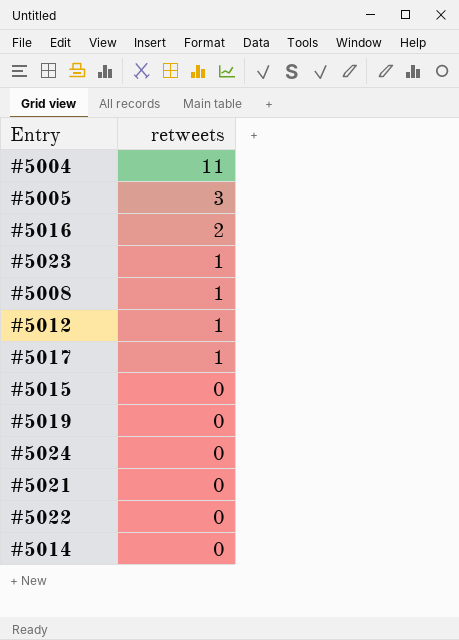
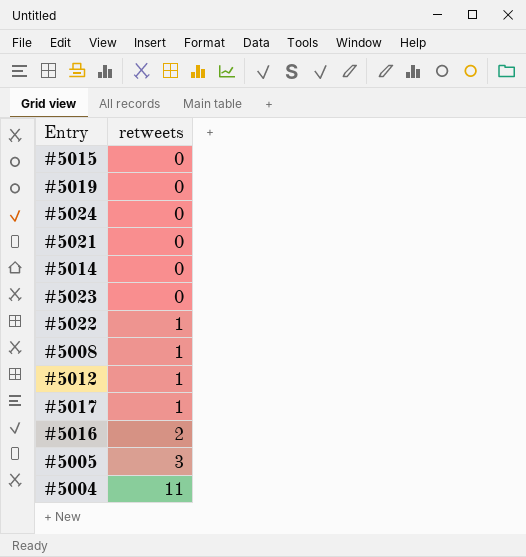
row order: retweets descending -> retweets ascending
#5023 | retweets: 1 -> 0
#5022 | retweets: 0 -> 1

